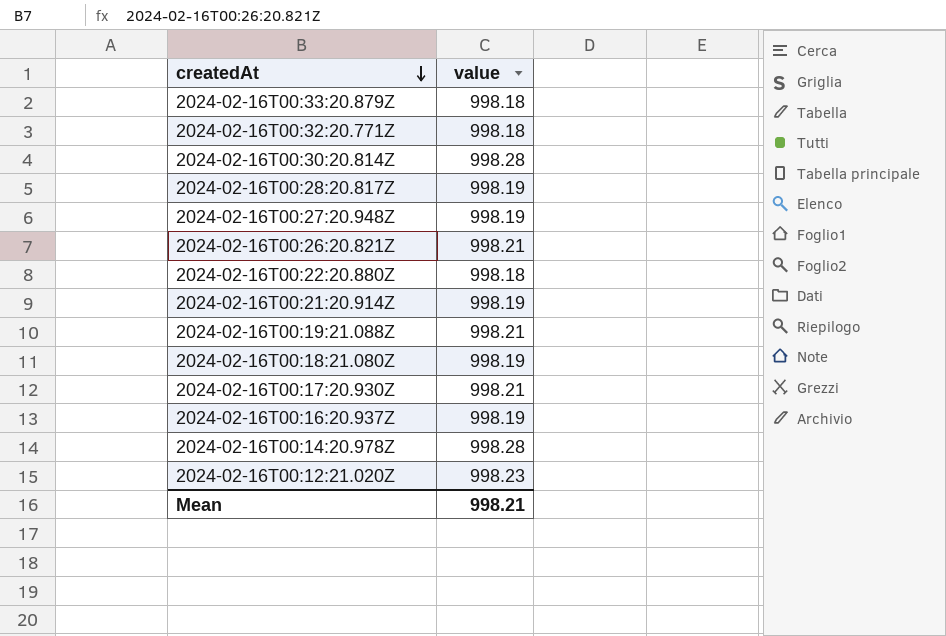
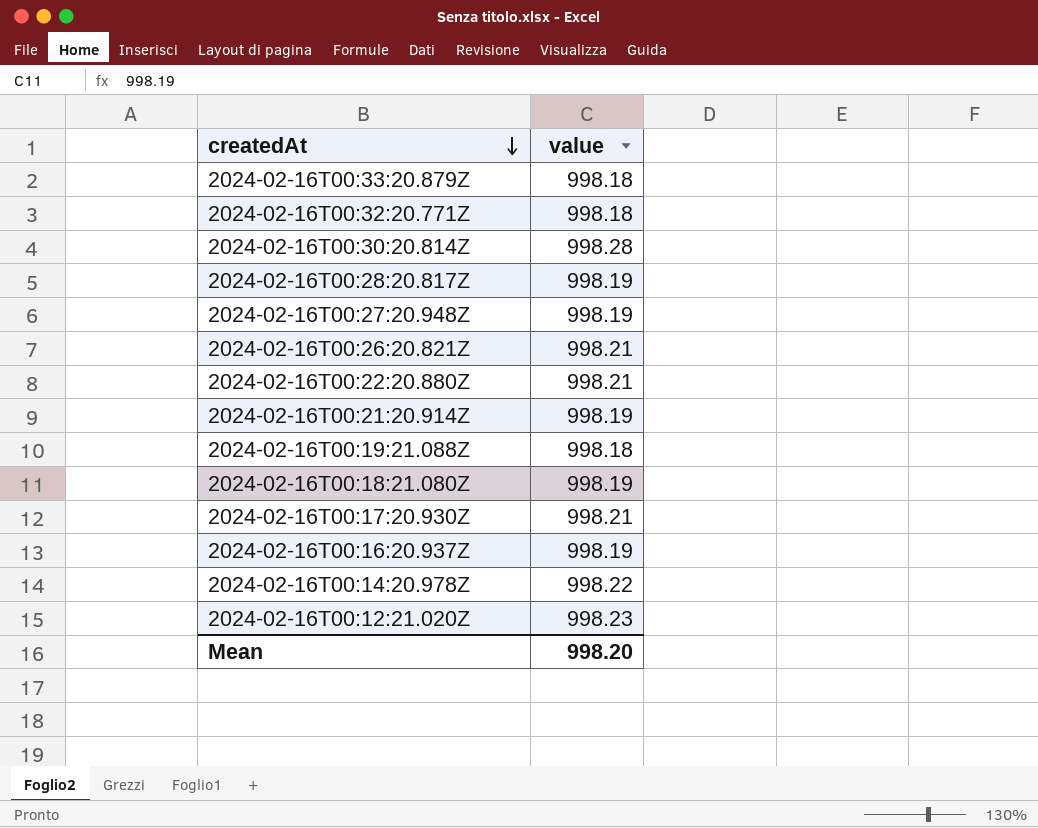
2024-02-16T00:22:20.880Z | value: 998.18 -> 998.21
2024-02-16T00:19:21.088Z | value: 998.21 -> 998.18
2024-02-16T00:14:20.978Z | value: 998.28 -> 998.22
Mean | value: 998.21 -> 998.20

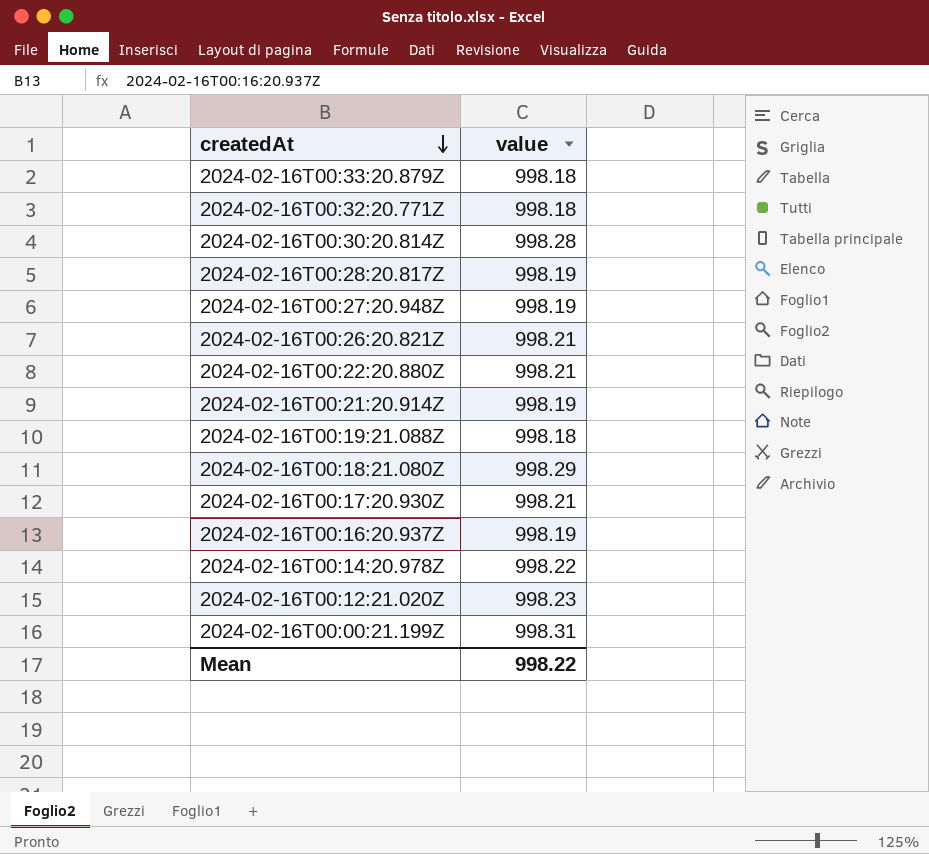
2024-02-16T00:18:21.080Z | value: 998.19 -> 998.29
row 2024-02-16T00:00:21.199Z: none -> 998.31
Mean | value: 998.20 -> 998.22

